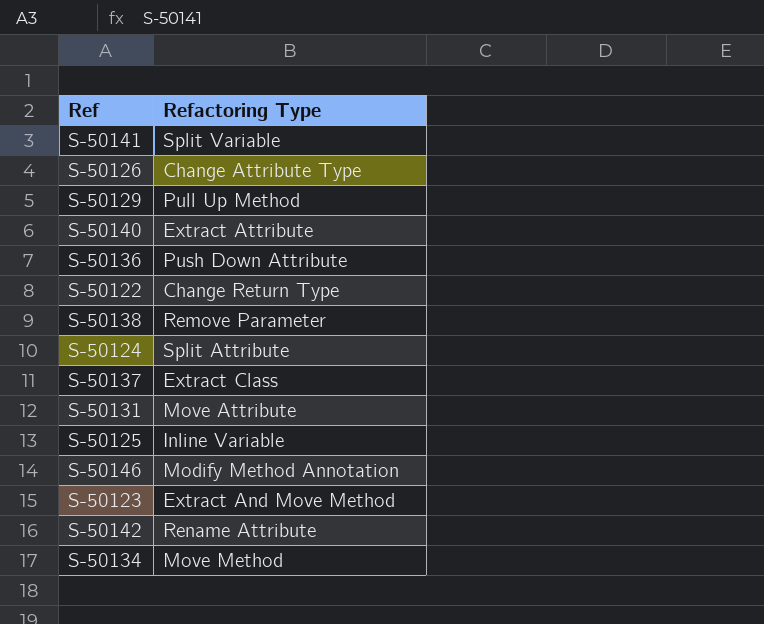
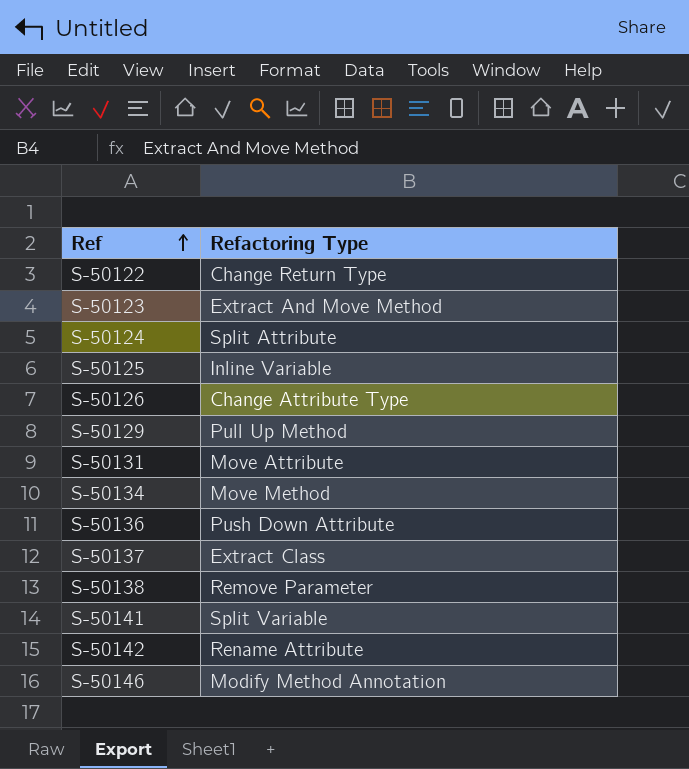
row order: none -> Ref ascending
row S-50140: Extract Attribute -> none

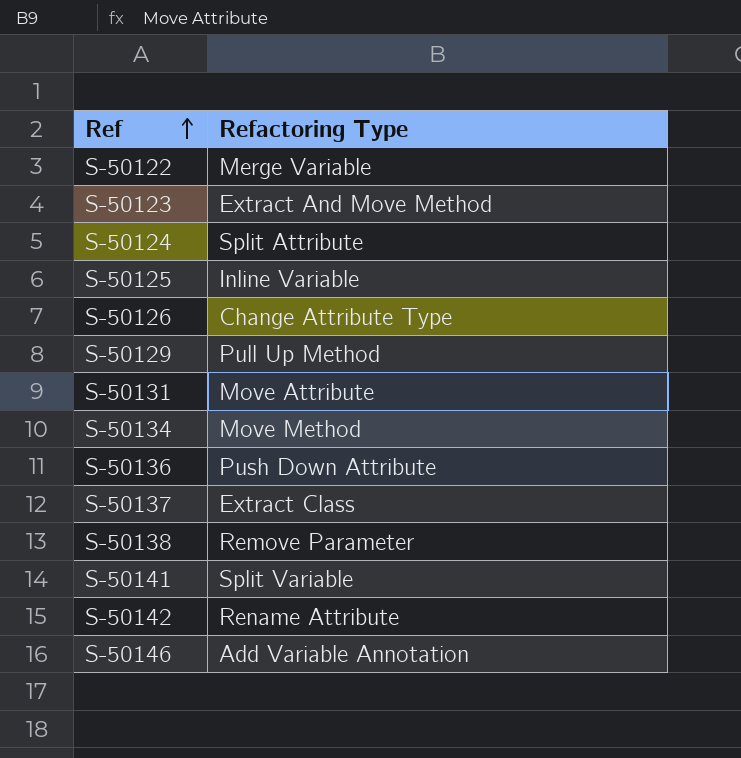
S-50122 | Refactoring Type: Change Return Type -> Merge Variable
S-50146 | Refactoring Type: Modify Method Annotation -> Add Variable Annotation

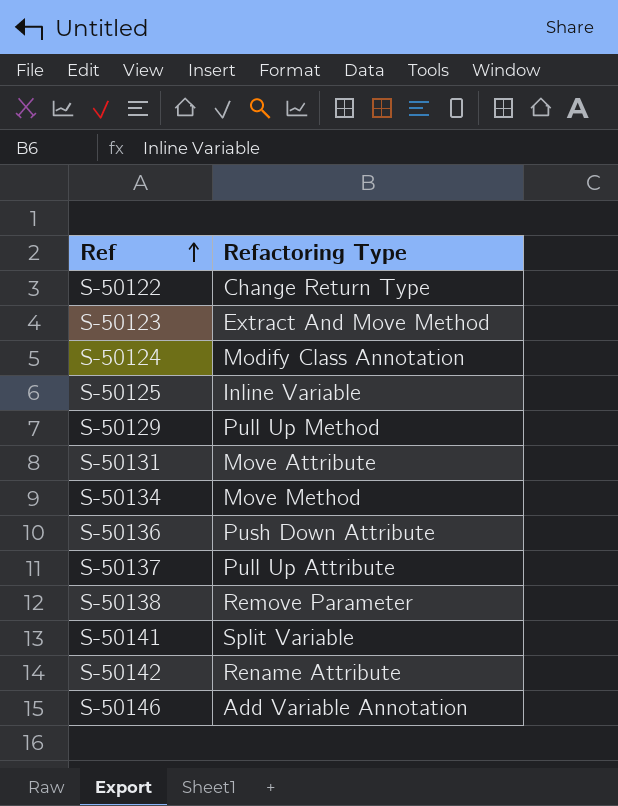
row S-50126: Change Attribute Type -> none
S-50122 | Refactoring Type: Merge Variable -> Change Return Type
S-50124 | Refactoring Type: Split Attribute -> Modify Class Annotation
S-50137 | Refactoring Type: Extract Class -> Pull Up Attribute

